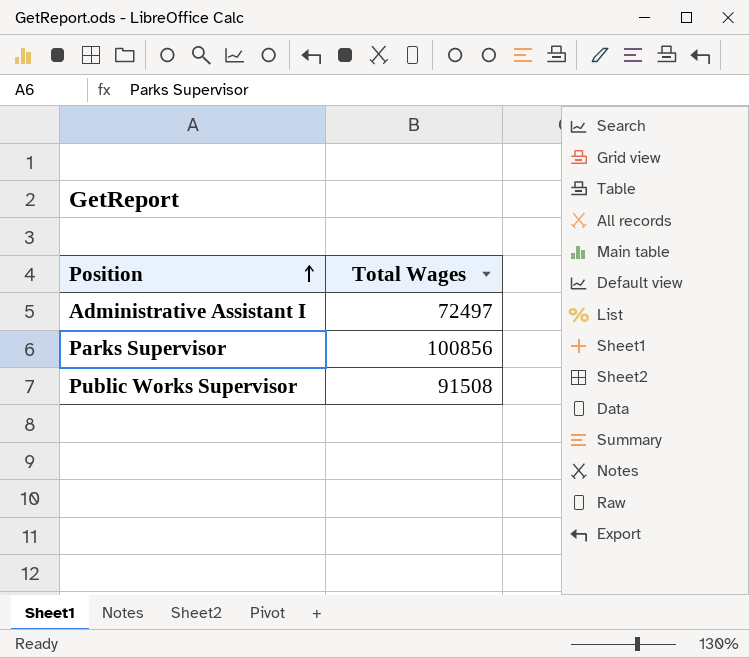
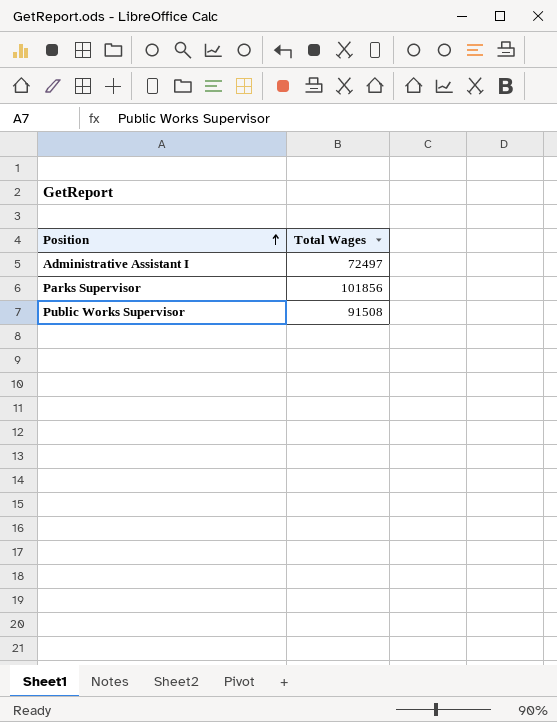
Parks Supervisor | Total Wages: 100856 -> 101856

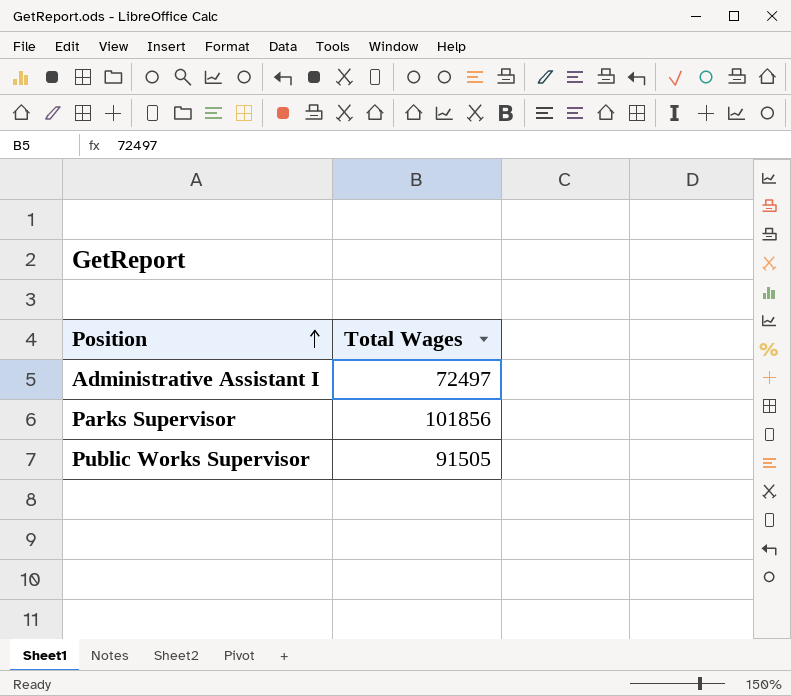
Public Works Supervisor | Total Wages: 91508 -> 91505

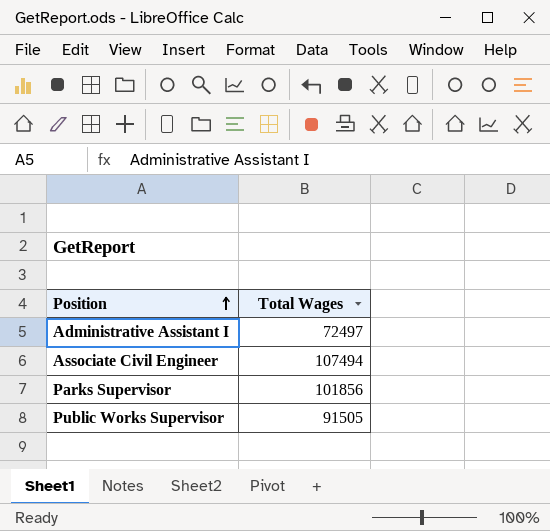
row Associate Civil Engineer: none -> 107494

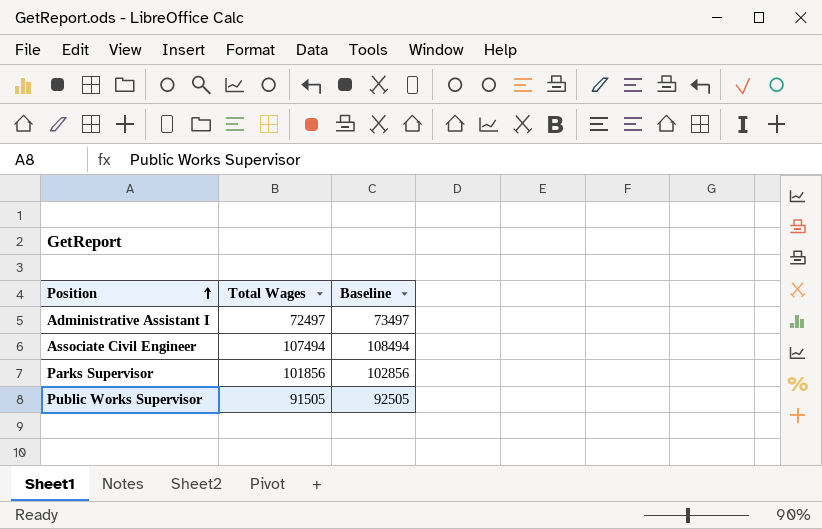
column Baseline | formula: none -> [Total Wages] + 1000

